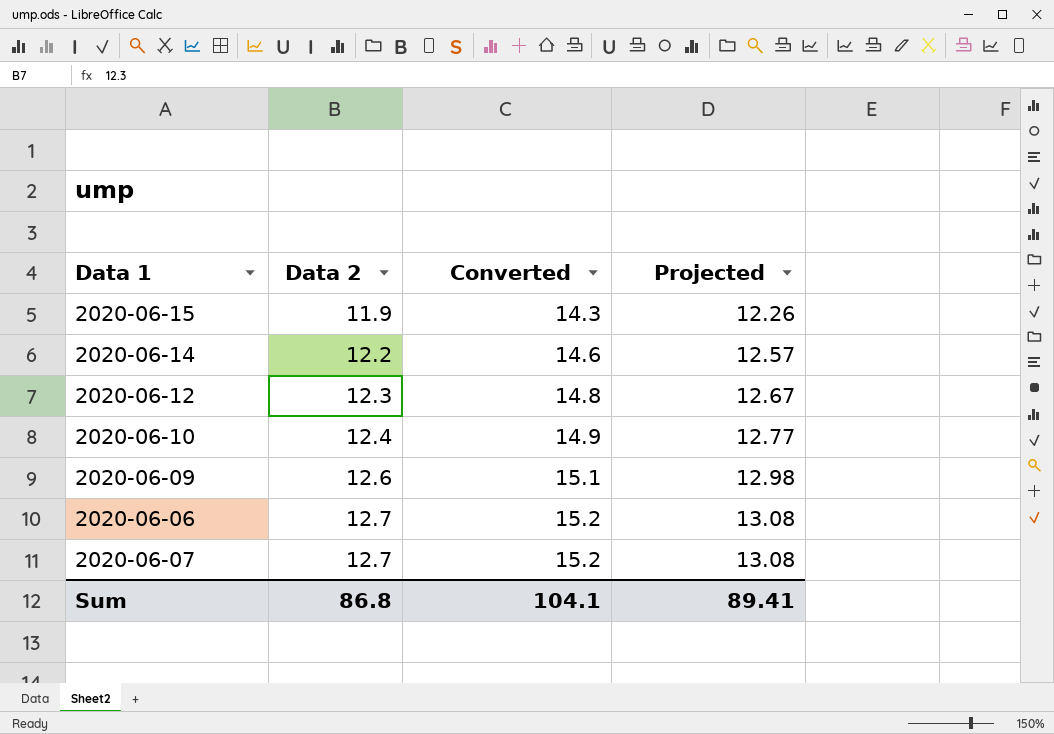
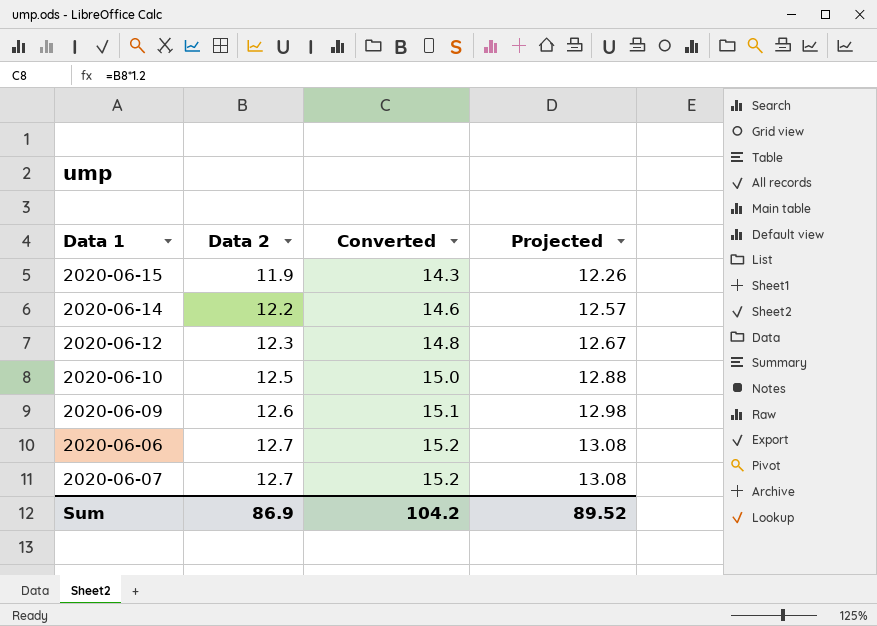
2020-06-10 | Data 2: 12.4 -> 12.5
2020-06-10 | Converted: 14.9 -> 15.0
2020-06-10 | Projected: 12.77 -> 12.88
Sum | Data 2: 86.8 -> 86.9
Sum | Converted: 104.1 -> 104.2
Sum | Projected: 89.41 -> 89.52

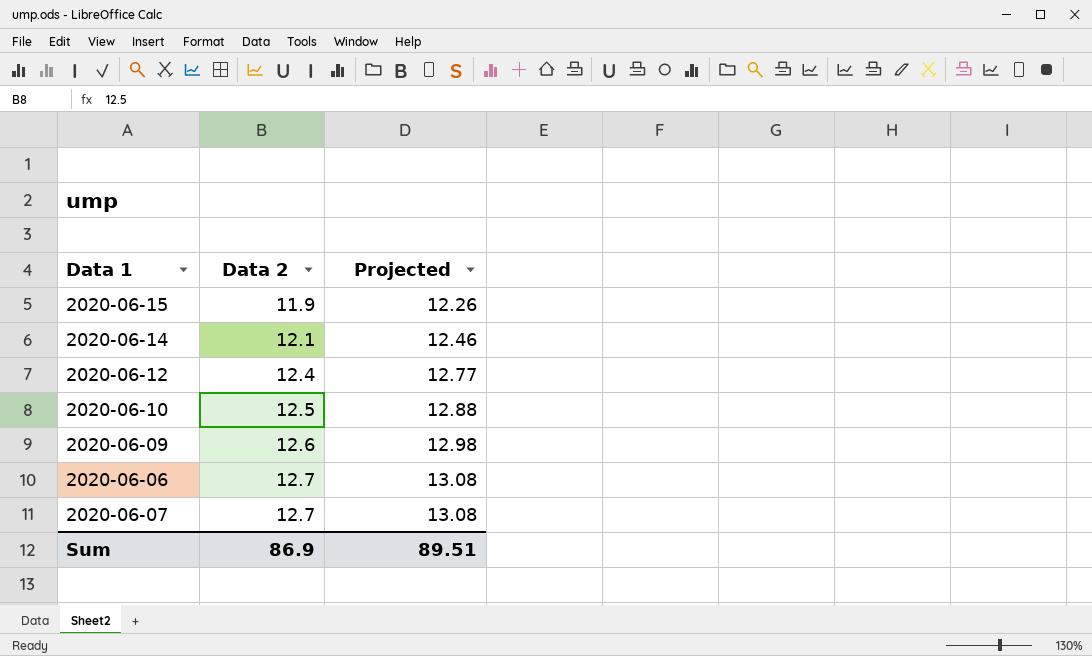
column Converted | formula: [Data 2] * 1.2 -> none
2020-06-14 | Data 2: 12.2 -> 12.1
2020-06-14 | Projected: 12.57 -> 12.46
2020-06-12 | Data 2: 12.3 -> 12.4
2020-06-12 | Projected: 12.67 -> 12.77
Sum | Projected: 89.52 -> 89.51

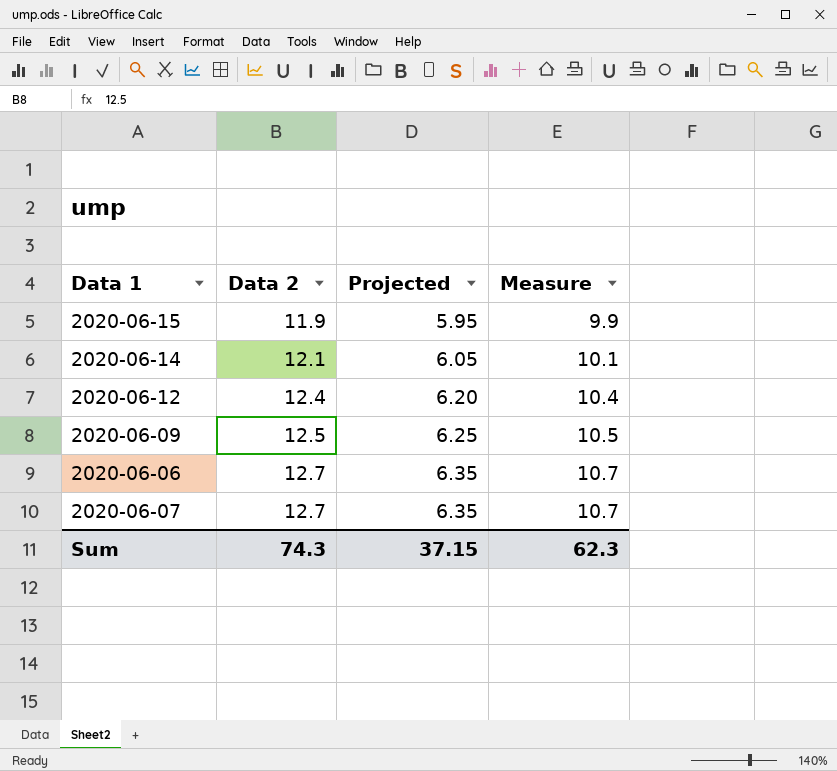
column Projected | formula: [Data 2] * 1.03 -> [Data 2] * 0.5
column Measure | formula: none -> [Data 2] - 2
row 2020-06-10: 12.5 | 12.88 -> none
2020-06-09 | Data 2: 12.6 -> 12.5
Sum | Data 2: 86.9 -> 74.3
Sum | Projected: 89.51 -> 37.15

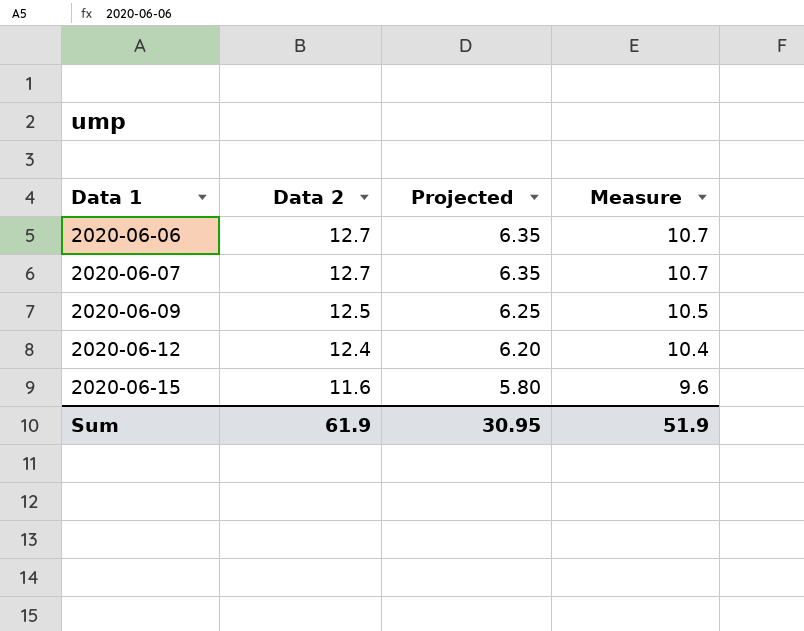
row order: Data 2 ascending -> Data 1 ascending
row 2020-06-14: 12.1 | 6.05 | 10.1 -> none
2020-06-15 | Data 2: 11.9 -> 11.6
2020-06-15 | Projected: 5.95 -> 5.80
2020-06-15 | Measure: 9.9 -> 9.6
Sum | Data 2: 74.3 -> 61.9
Sum | Projected: 37.15 -> 30.95
Sum | Measure: 62.3 -> 51.9

